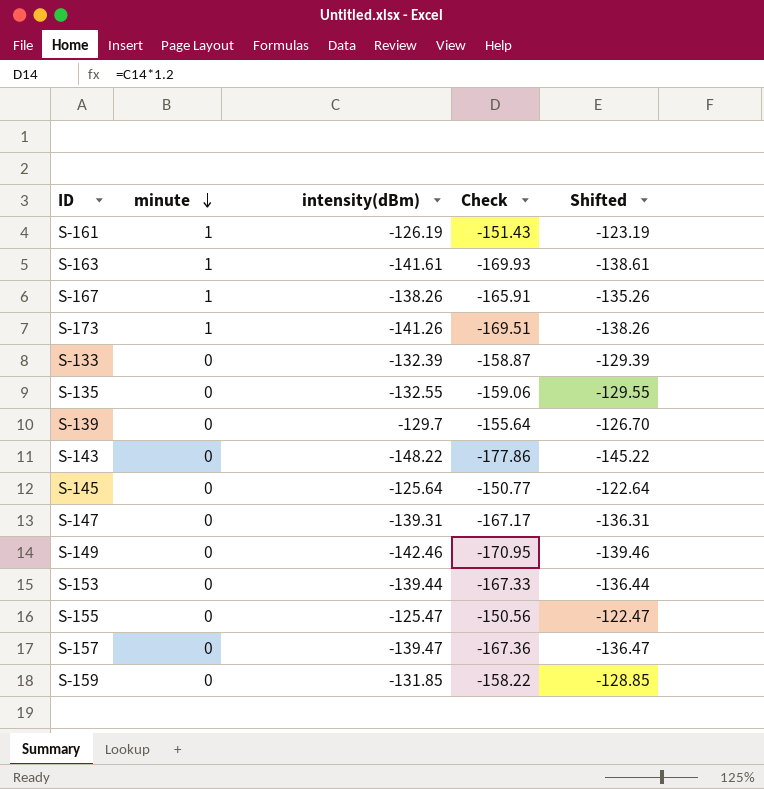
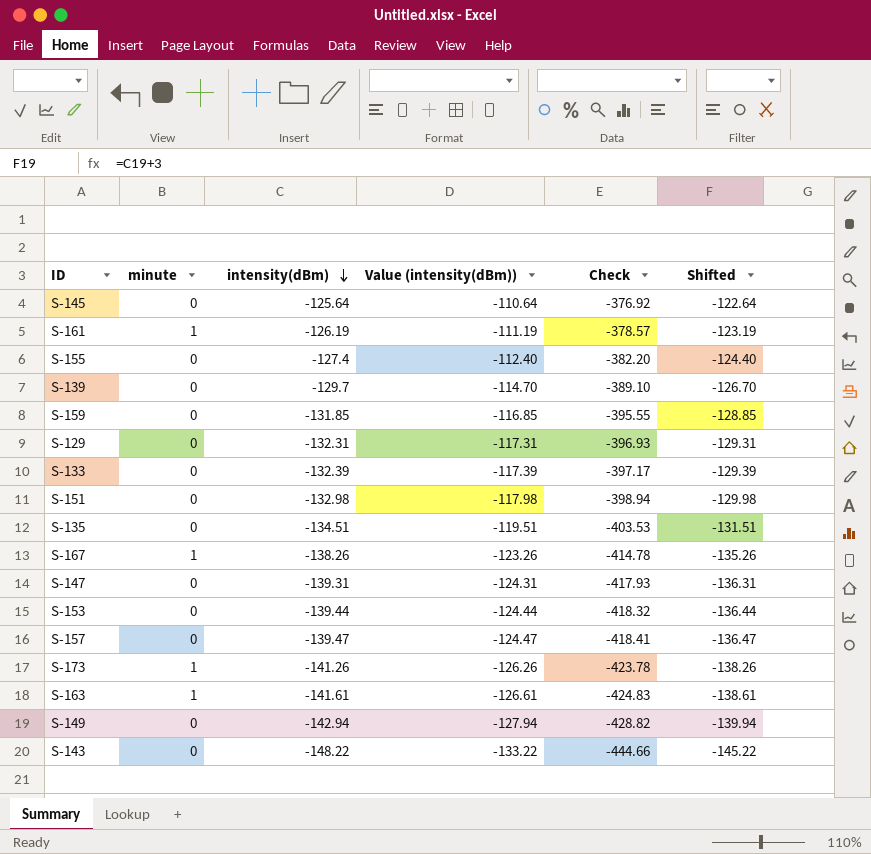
row order: minute descending -> intensity(dBm) descending
column Value (intensity(dBm)) | formula: none -> [intensity(dBm)] + 15
column Check | formula: [intensity(dBm)] * 1.2 -> [intensity(dBm)] * 3
S-155 | intensity(dBm): -125.47 -> -127.4
S-155 | Shifted: -122.47 -> -124.40
row S-129: none -> 0 | -132.31 | -117.31 | -396.93 | -129.31
row S-151: none -> 0 | -132.98 | -117.98 | -398.94 | -129.98
S-135 | intensity(dBm): -132.55 -> -134.51
S-135 | Shifted: -129.55 -> -131.51
S-149 | intensity(dBm): -142.46 -> -142.94
S-149 | Shifted: -139.46 -> -139.94

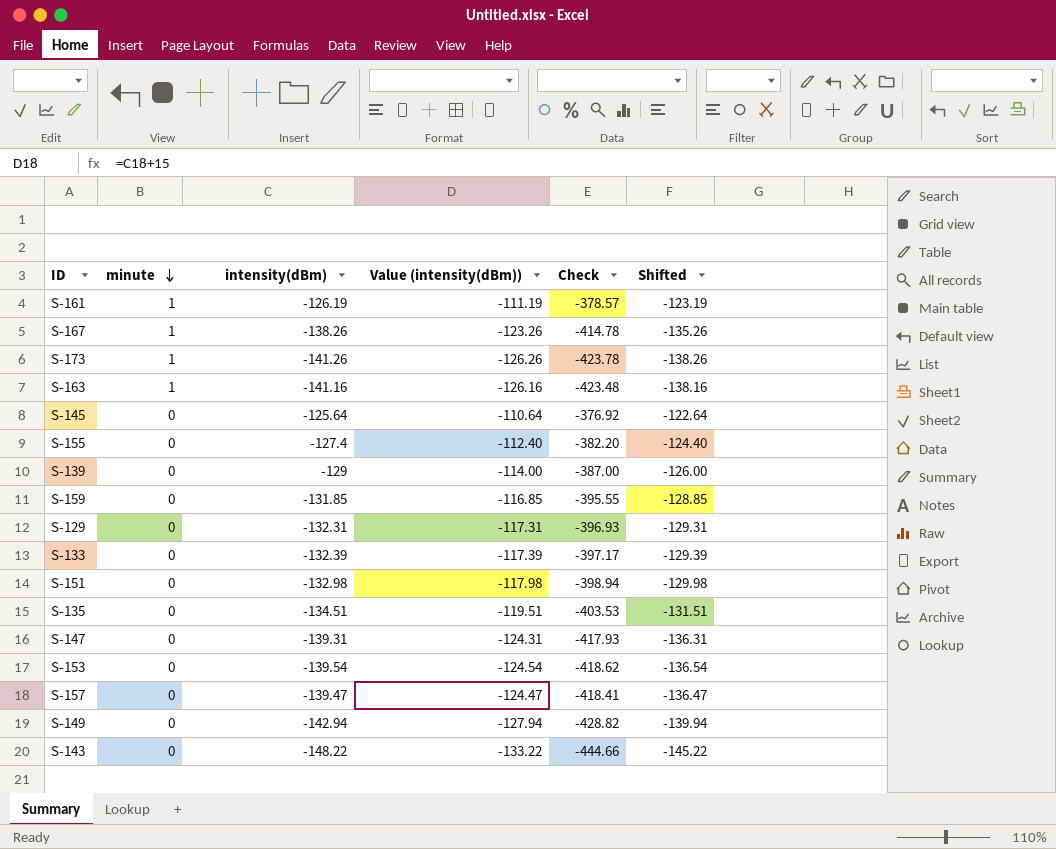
row order: intensity(dBm) descending -> minute descending
S-163 | intensity(dBm): -141.61 -> -141.16
S-163 | Value (intensity(dBm)): -126.61 -> -126.16
S-163 | Check: -424.83 -> -423.48
S-163 | Shifted: -138.61 -> -138.16
S-139 | intensity(dBm): -129.7 -> -129
S-139 | Value (intensity(dBm)): -114.70 -> -114.00
S-139 | Check: -389.10 -> -387.00
S-139 | Shifted: -126.70 -> -126.00
S-153 | intensity(dBm): -139.44 -> -139.54
S-153 | Value (intensity(dBm)): -124.44 -> -124.54
S-153 | Check: -418.32 -> -418.62
S-153 | Shifted: -136.44 -> -136.54

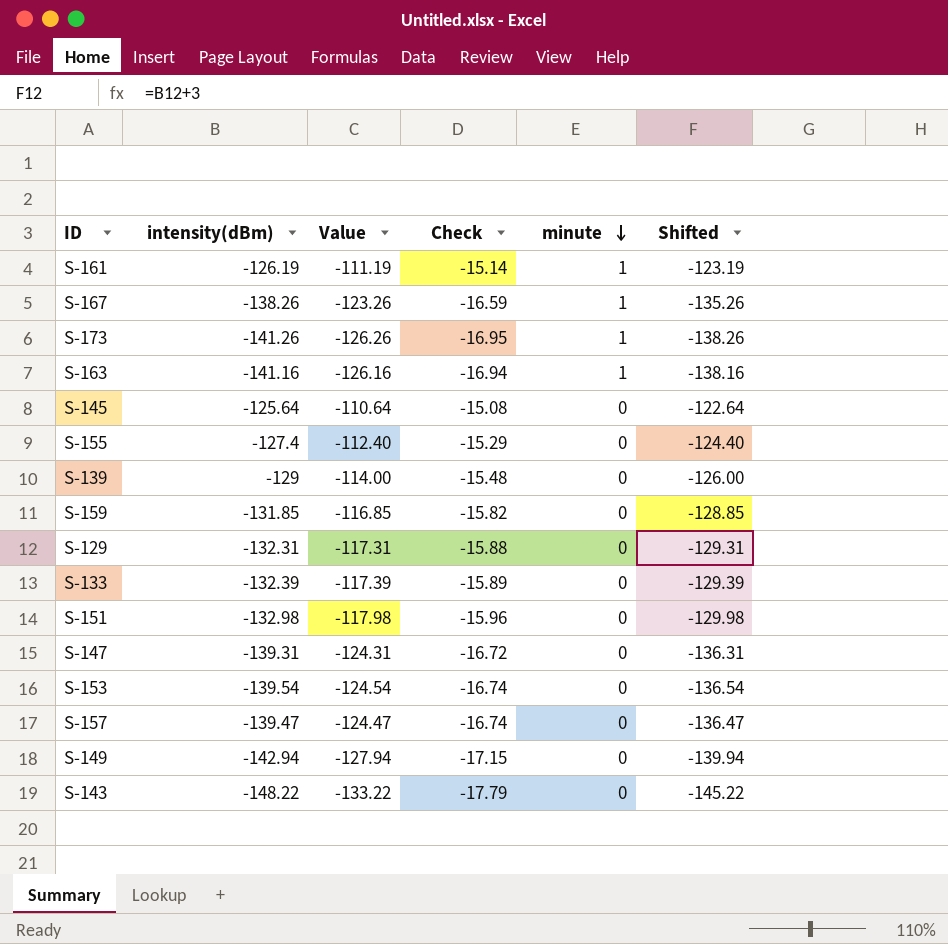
column name: Value (intensity(dBm)) -> Value
column Check | formula: [intensity(dBm)] * 3 -> [intensity(dBm)] * 0.12
column minute | position: 2 -> 5
row S-135: 0 | -134.51 | -119.51 | -403.53 | -131.51 -> none

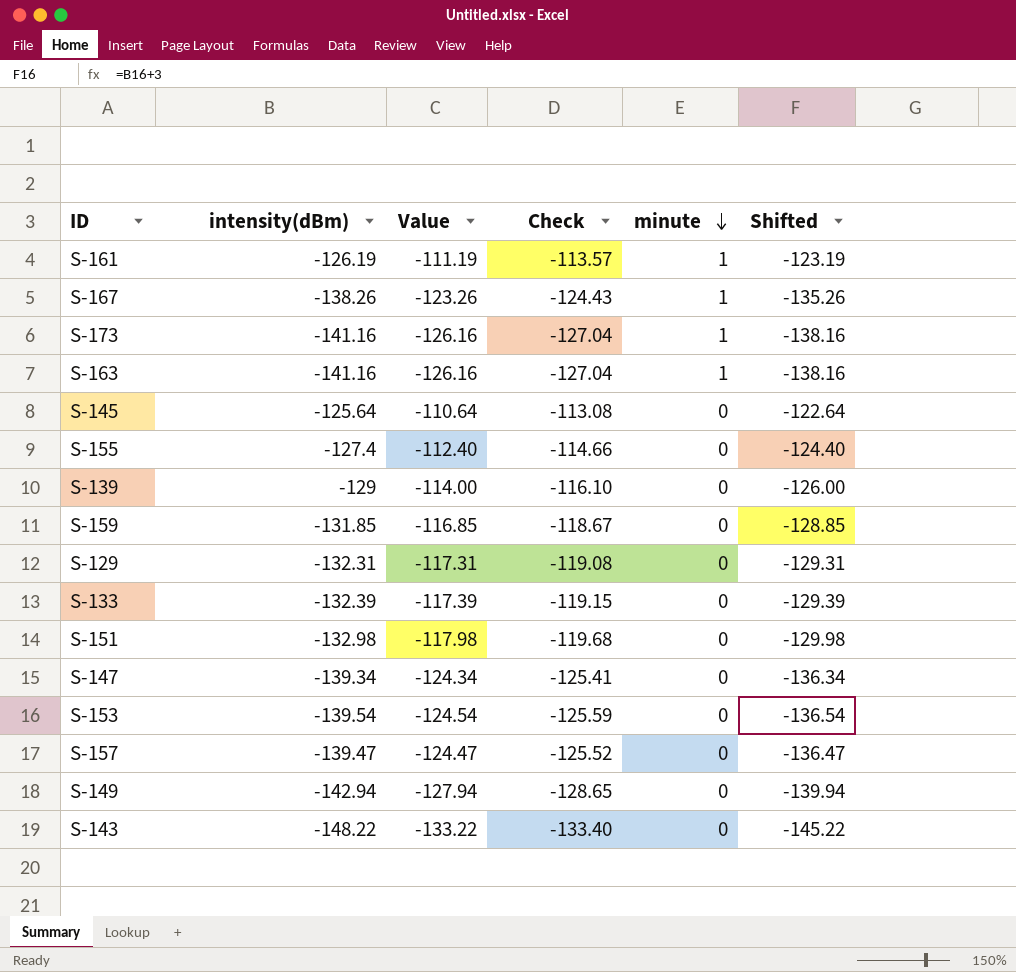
column Check | formula: [intensity(dBm)] * 0.12 -> [intensity(dBm)] * 0.9
S-173 | intensity(dBm): -141.26 -> -141.16
S-173 | Value: -126.26 -> -126.16
S-173 | Shifted: -138.26 -> -138.16
S-147 | intensity(dBm): -139.31 -> -139.34
S-147 | Value: -124.31 -> -124.34
S-147 | Shifted: -136.31 -> -136.34

